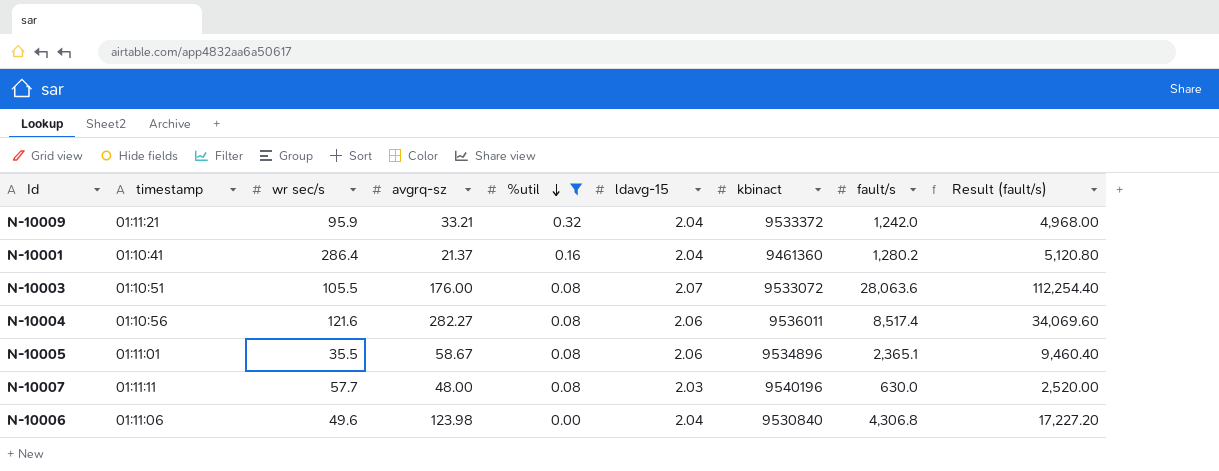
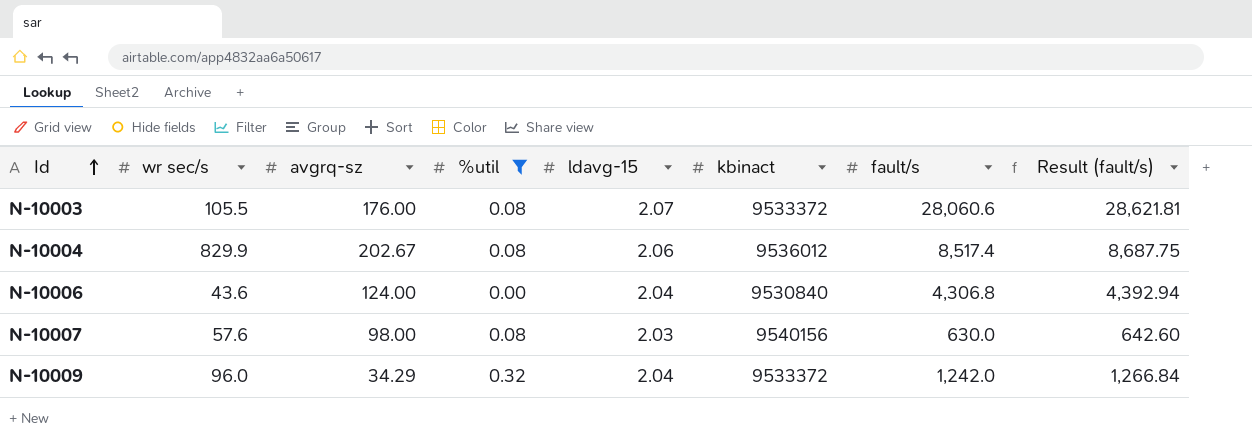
row order: %util descending -> Id ascending
column timestamp | position: 2 -> none
column Result (fault/s) | formula: [fault/s] * 4 -> [fault/s] * 1.02
row N-10001: 01:10:41 | 286.4 | 21.37 | 0.16 | 2.04 | 9461360 | 1,280.2 | 5,120.80 -> none
row N-10005: 01:11:01 | 35.5 | 58.67 | 0.08 | 2.06 | 9534896 | 2,365.1 | 9,460.40 -> none
N-10003 | kbinact: 9533072 -> 9533372
N-10003 | fault/s: 28,063.6 -> 28,060.6
N-10004 | wr sec/s: 121.6 -> 829.9
N-10004 | avgrq-sz: 282.27 -> 202.67
N-10004 | kbinact: 9536011 -> 9536012
N-10006 | wr sec/s: 49.6 -> 43.6
N-10006 | avgrq-sz: 123.98 -> 124.00
N-10007 | wr sec/s: 57.7 -> 57.6
N-10007 | avgrq-sz: 48.00 -> 98.00
N-10007 | kbinact: 9540196 -> 9540156
N-10009 | wr sec/s: 95.9 -> 96.0
N-10009 | avgrq-sz: 33.21 -> 34.29

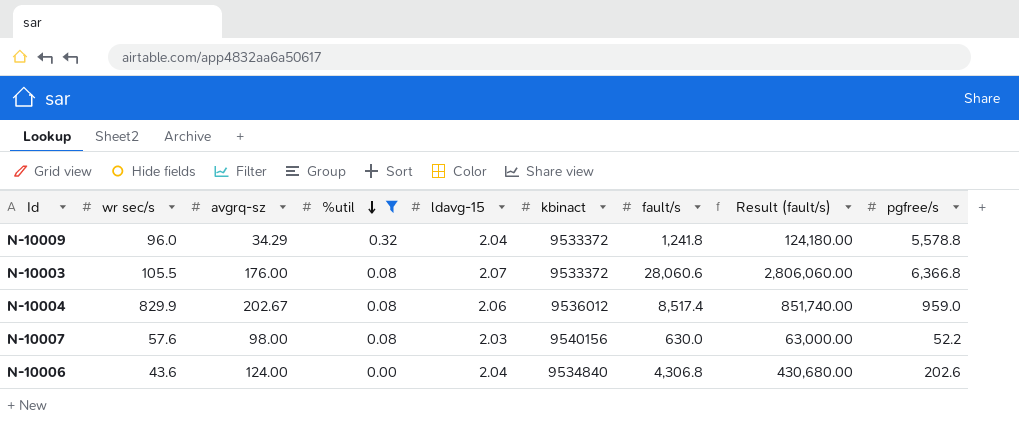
row order: Id ascending -> %util descending
column Result (fault/s) | formula: [fault/s] * 1.02 -> [fault/s] * 100
column pgfree/s | position: none -> 9
N-10009 | fault/s: 1,242.0 -> 1,241.8
N-10006 | kbinact: 9530840 -> 9534840

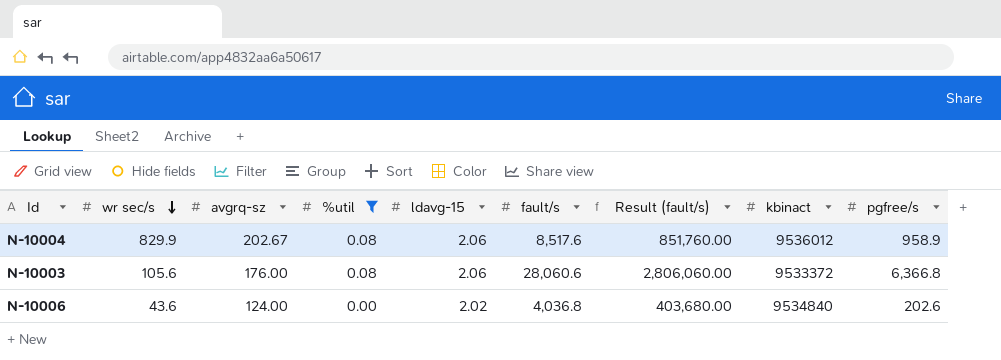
row order: %util descending -> wr sec/s descending
column kbinact | position: 6 -> 8
row N-10009: 96.0 | 34.29 | 0.32 | 2.04 | 9533372 | 1,241.8 | 124,180.00 | 5,578.8 -> none
row N-10007: 57.6 | 98.00 | 0.08 | 2.03 | 9540156 | 630.0 | 63,000.00 | 52.2 -> none
N-10004 | fault/s: 8,517.4 -> 8,517.6
N-10004 | Result (fault/s): 851,740.00 -> 851,760.00
N-10004 | pgfree/s: 959.0 -> 958.9
N-10003 | wr sec/s: 105.5 -> 105.6
N-10003 | ldavg-15: 2.07 -> 2.06
N-10006 | ldavg-15: 2.04 -> 2.02
N-10006 | fault/s: 4,306.8 -> 4,036.8
N-10006 | Result (fault/s): 430,680.00 -> 403,680.00

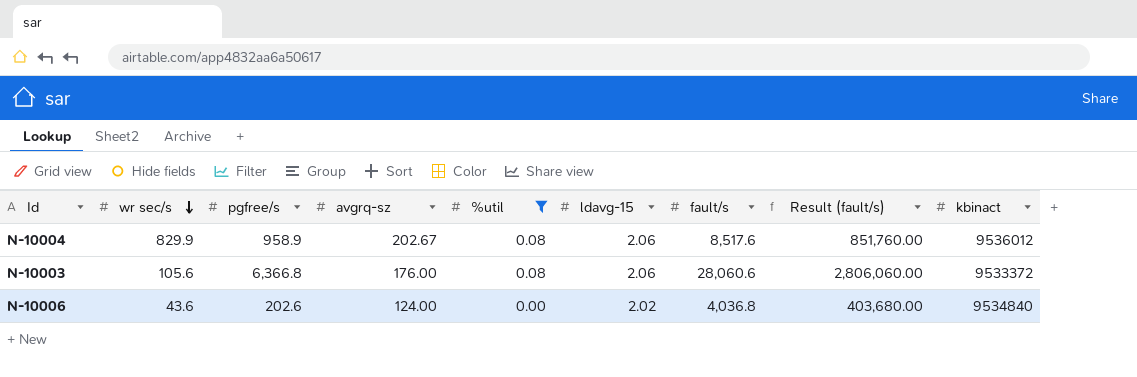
column pgfree/s | position: 9 -> 3

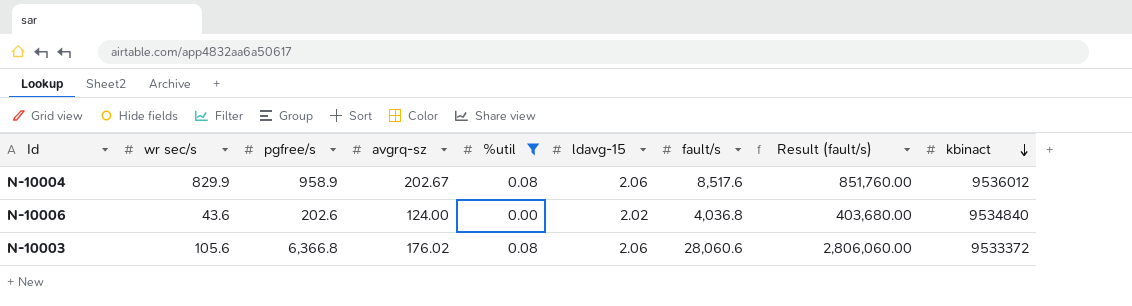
row order: wr sec/s descending -> kbinact descending
N-10003 | avgrq-sz: 176.00 -> 176.02

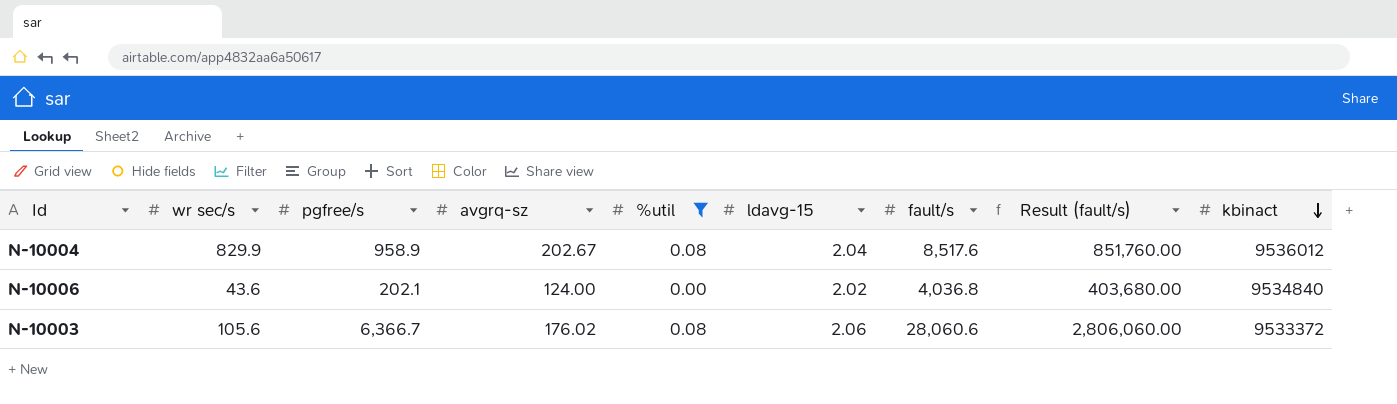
N-10004 | ldavg-15: 2.06 -> 2.04
N-10006 | pgfree/s: 202.6 -> 202.1
N-10003 | pgfree/s: 6,366.8 -> 6,366.7

